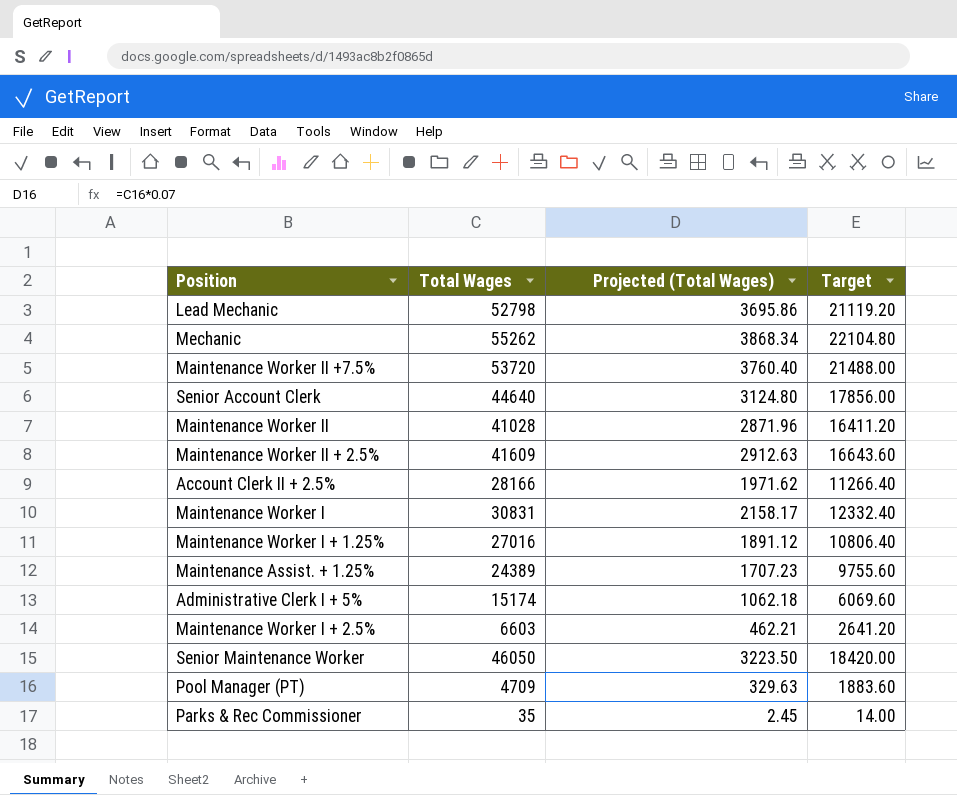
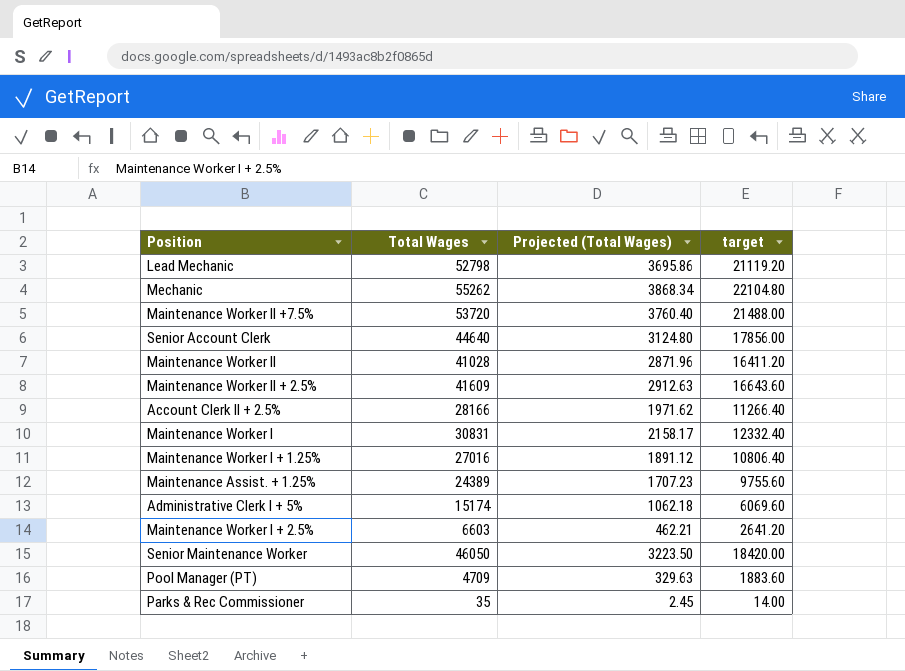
column name: Target -> target

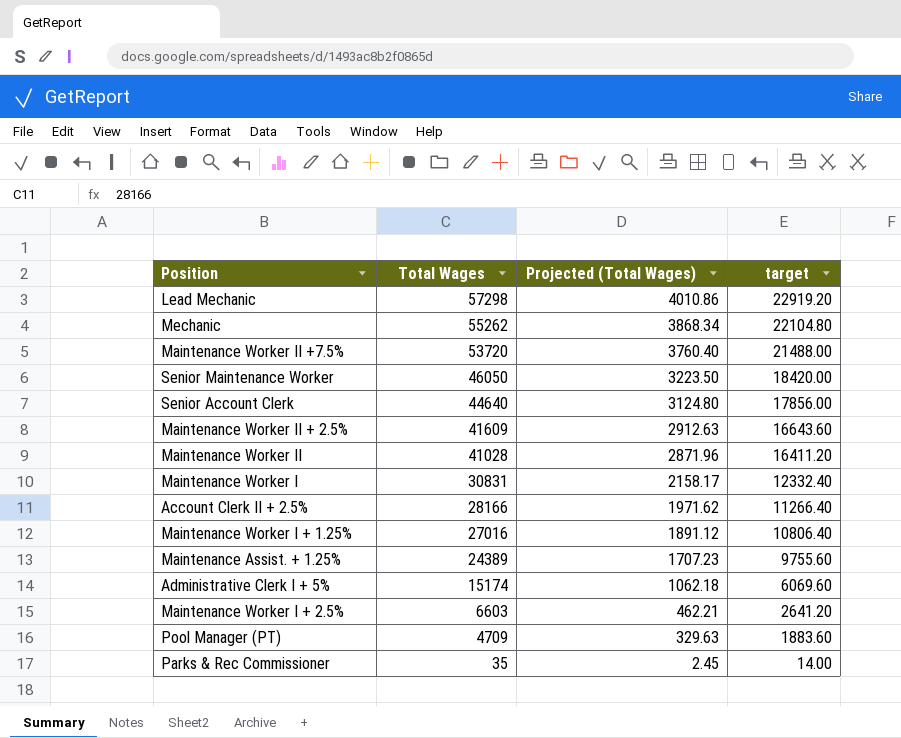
row order: none -> Total Wages descending
Lead Mechanic | Total Wages: 52798 -> 57298
Lead Mechanic | Projected (Total Wages): 3695.86 -> 4010.86
Lead Mechanic | target: 21119.20 -> 22919.20

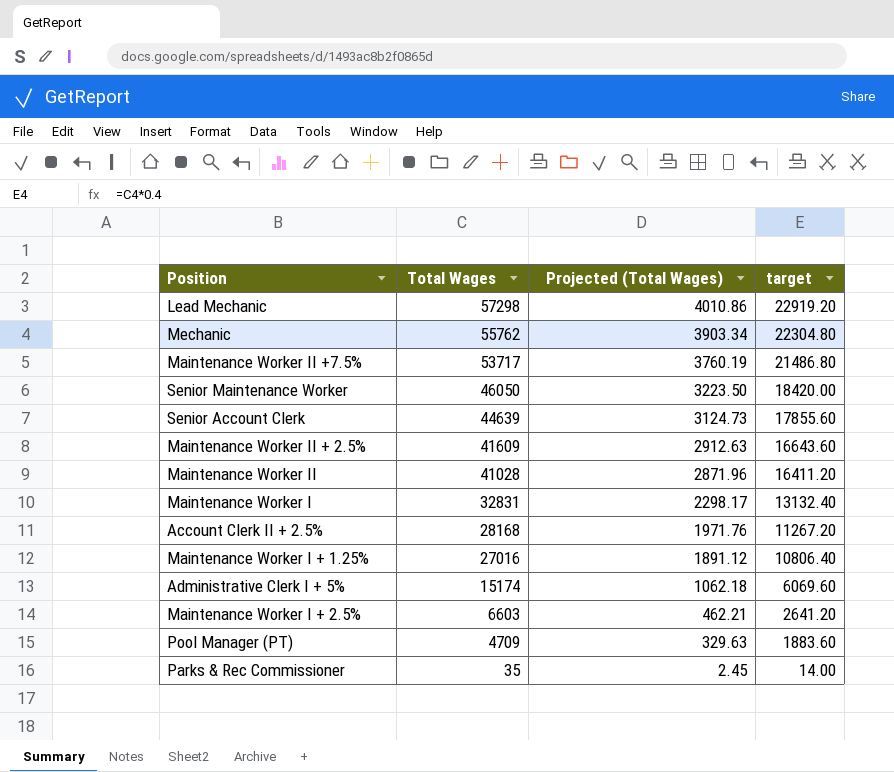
row Maintenance Assist. + 1.25%: 24389 | 1707.23 | 9755.60 -> none
Mechanic | Total Wages: 55262 -> 55762
Mechanic | Projected (Total Wages): 3868.34 -> 3903.34
Mechanic | target: 22104.80 -> 22304.80
Maintenance Worker II +7.5% | Total Wages: 53720 -> 53717
Maintenance Worker II +7.5% | Projected (Total Wages): 3760.40 -> 3760.19
Maintenance Worker II +7.5% | target: 21488.00 -> 21486.80
Senior Account Clerk | Total Wages: 44640 -> 44639
Senior Account Clerk | Projected (Total Wages): 3124.80 -> 3124.73
Senior Account Clerk | target: 17856.00 -> 17855.60
Maintenance Worker I | Total Wages: 30831 -> 32831
Maintenance Worker I | Projected (Total Wages): 2158.17 -> 2298.17
Maintenance Worker I | target: 12332.40 -> 13132.40
Account Clerk II + 2.5% | Total Wages: 28166 -> 28168
Account Clerk II + 2.5% | Projected (Total Wages): 1971.62 -> 1971.76
Account Clerk II + 2.5% | target: 11266.40 -> 11267.20

